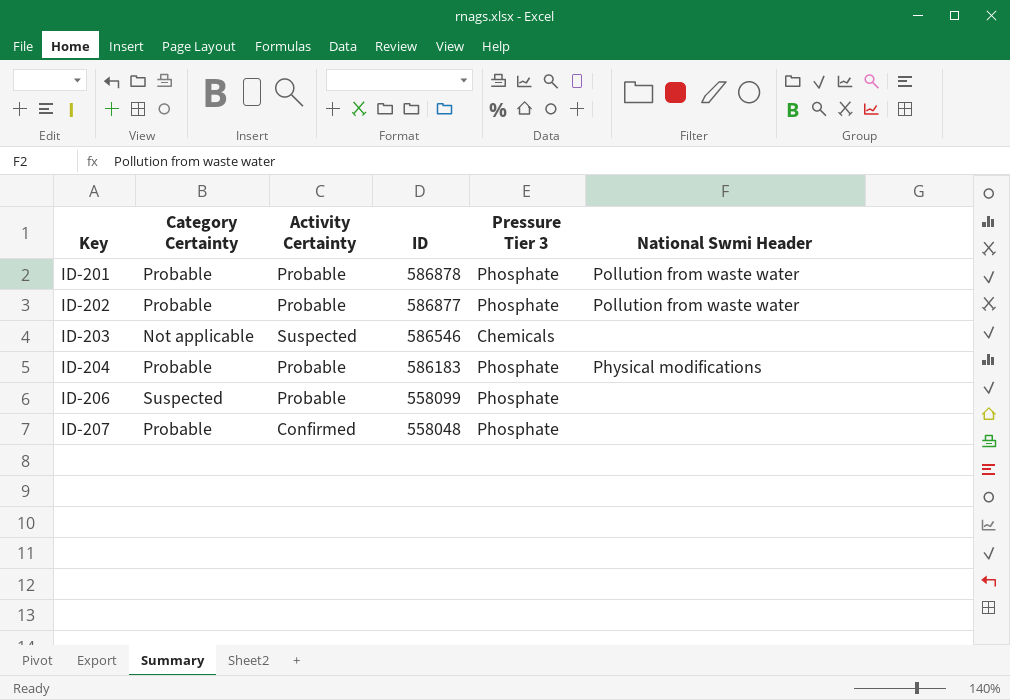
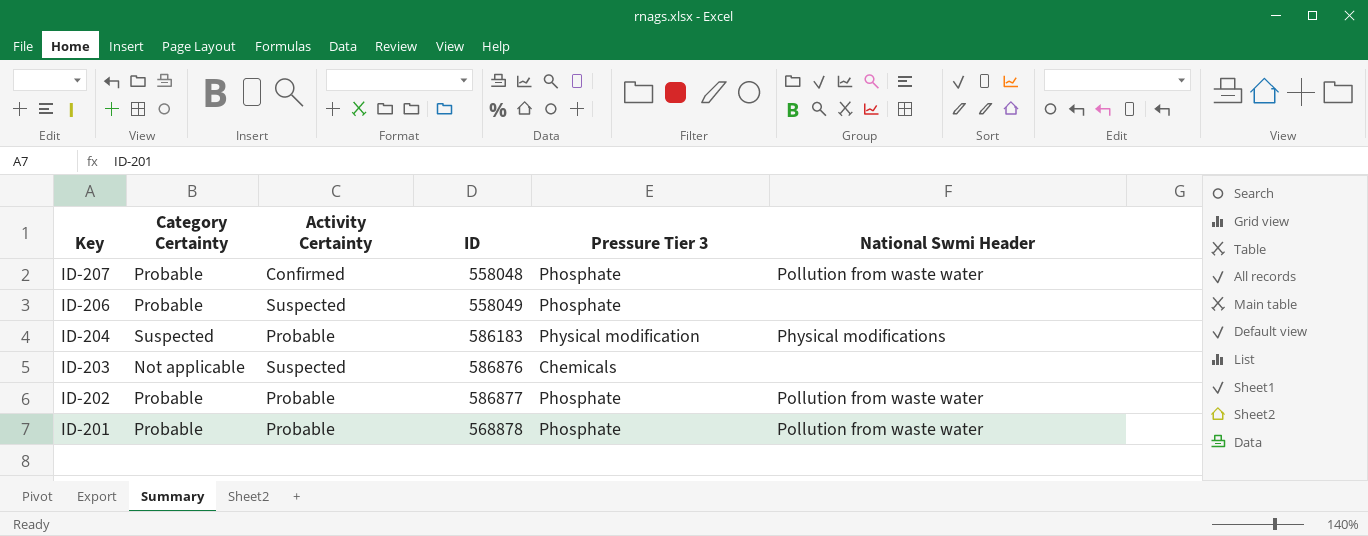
row order: Key ascending -> Key descending
ID-207 | National Swmi Header: none -> Pollution from waste water
ID-206 | Category Certainty: Suspected -> Probable
ID-206 | Activity Certainty: Probable -> Suspected
ID-206 | ID: 558099 -> 558049
ID-204 | Category Certainty: Probable -> Suspected
ID-204 | Pressure Tier 3: Phosphate -> Physical modification
ID-203 | ID: 586546 -> 586876
ID-201 | ID: 586878 -> 568878

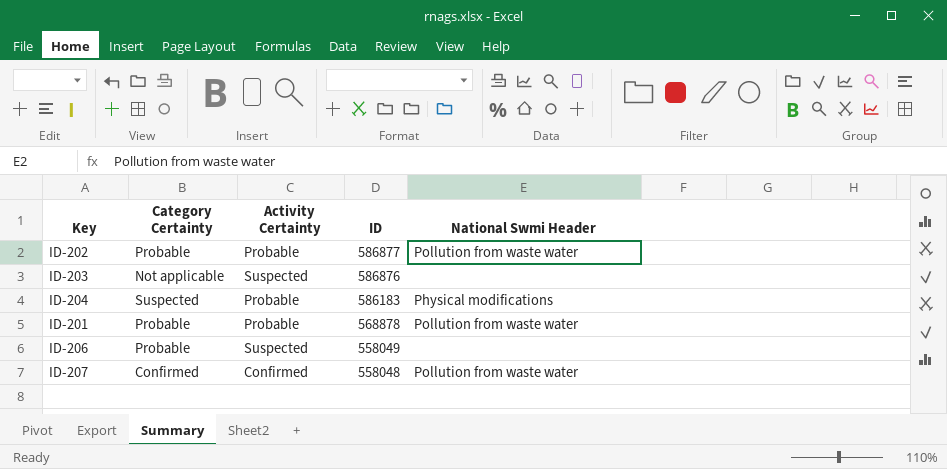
row order: Key descending -> ID descending
column Pressure Tier 3 | position: 5 -> none
ID-207 | Category Certainty: Probable -> Confirmed

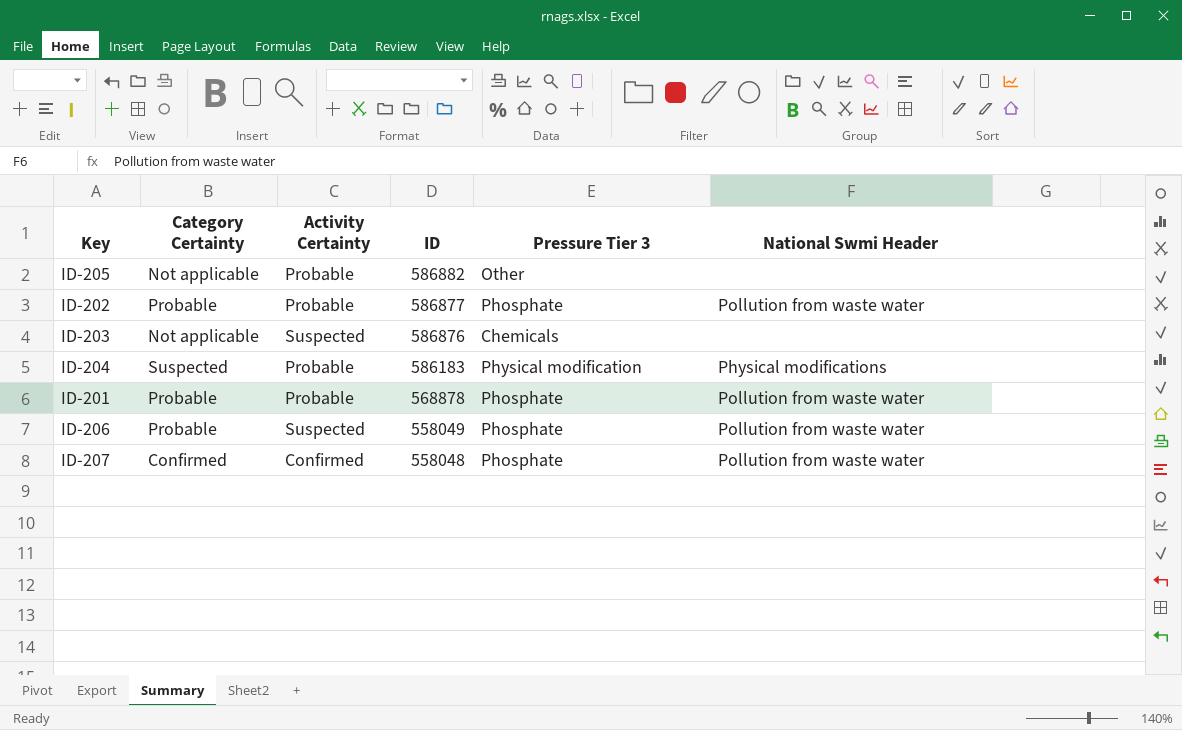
column Pressure Tier 3 | position: none -> 5
row ID-205: none -> Not applicable | Probable | 586882 | Other | none
ID-206 | National Swmi Header: none -> Pollution from waste water

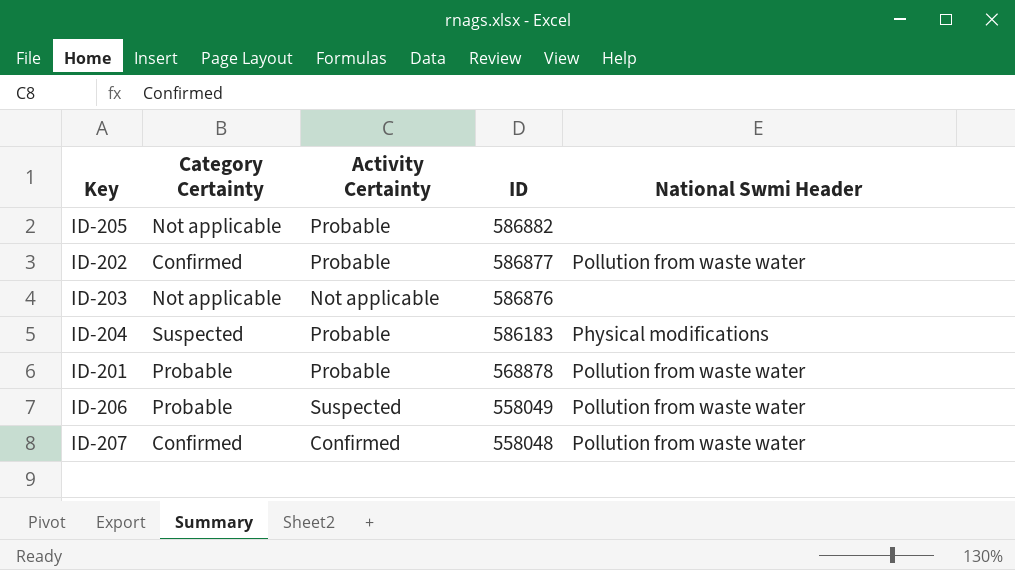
column Pressure Tier 3 | position: 5 -> none
ID-202 | Category Certainty: Probable -> Confirmed
ID-203 | Activity Certainty: Suspected -> Not applicable

